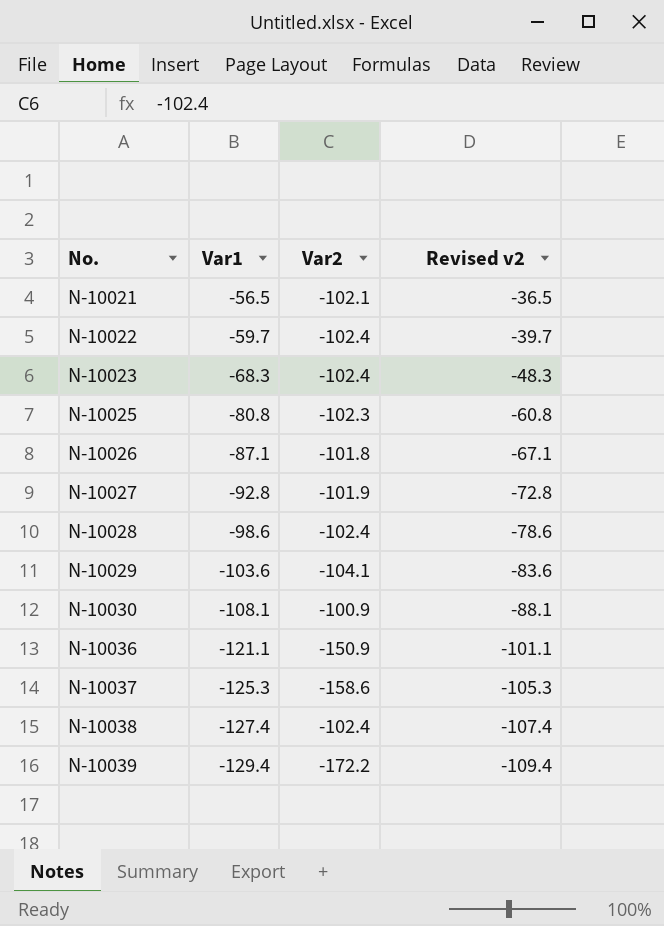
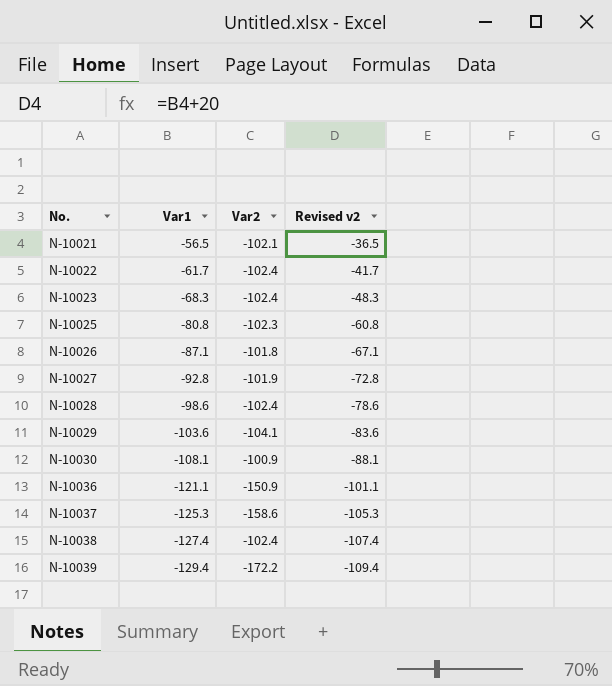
N-10022 | Var1: -59.7 -> -61.7
N-10022 | Revised v2: -39.7 -> -41.7

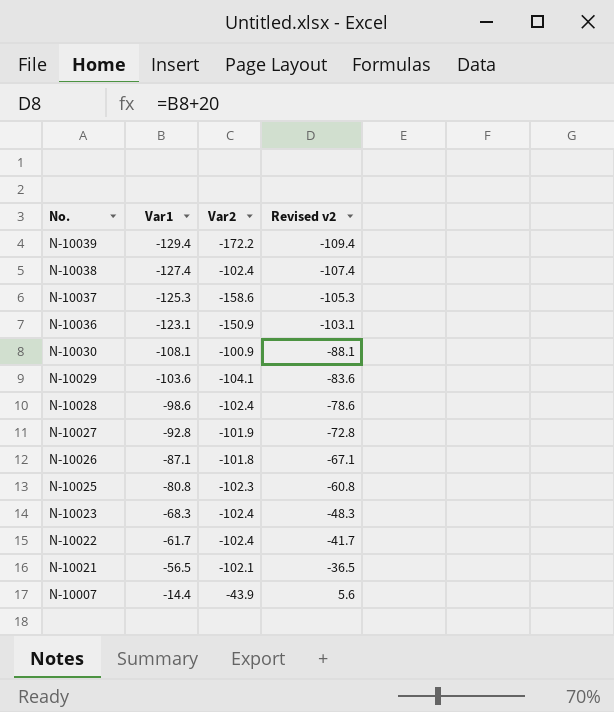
row order: No. ascending -> No. descending
N-10036 | Var1: -121.1 -> -123.1
N-10036 | Revised v2: -101.1 -> -103.1
row N-10007: none -> -14.4 | -43.9 | 5.6

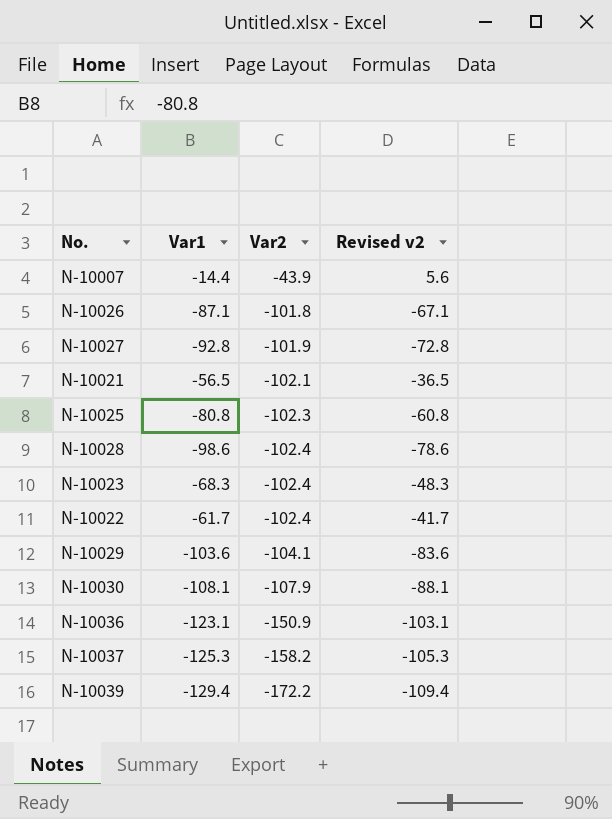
row order: No. descending -> Var2 descending
row N-10038: -127.4 | -102.4 | -107.4 -> none
N-10030 | Var2: -100.9 -> -107.9
N-10037 | Var2: -158.6 -> -158.2

